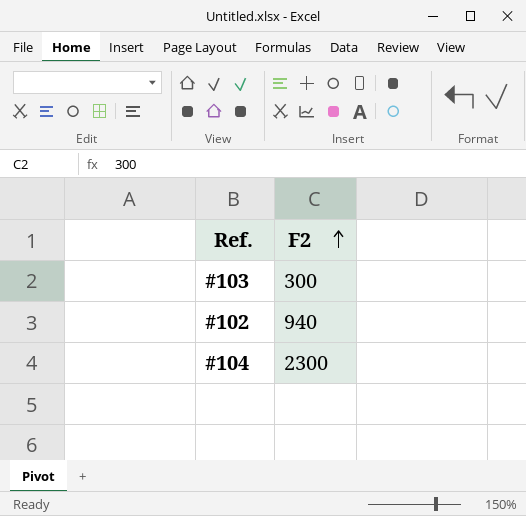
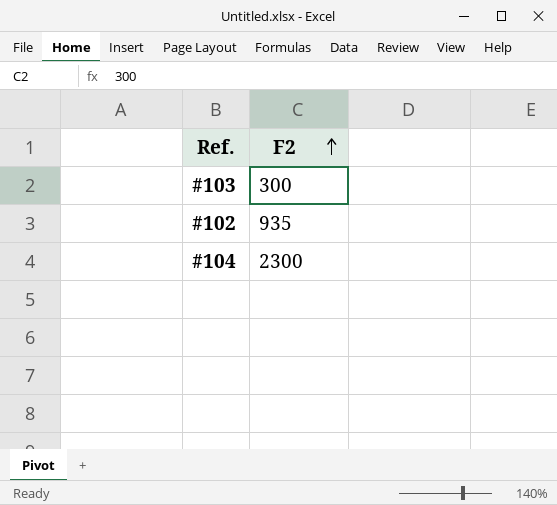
#102 | F2: 940 -> 935

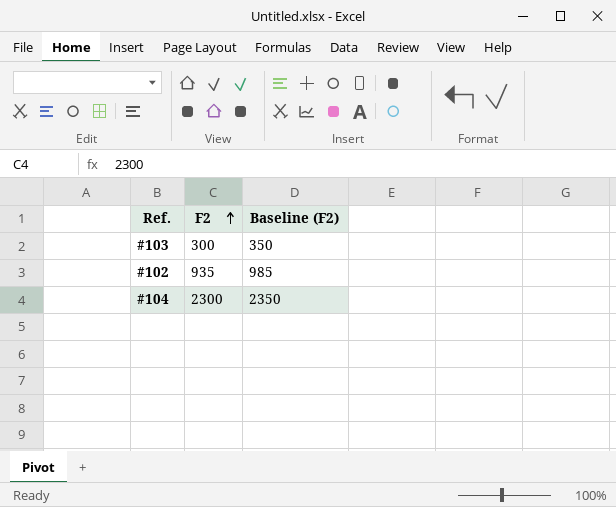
column Baseline (F2) | formula: none -> [F2] + 50

